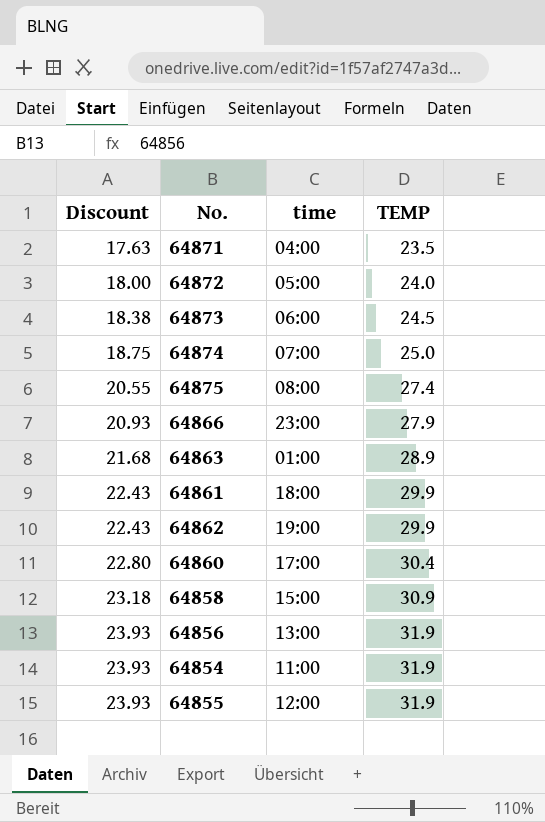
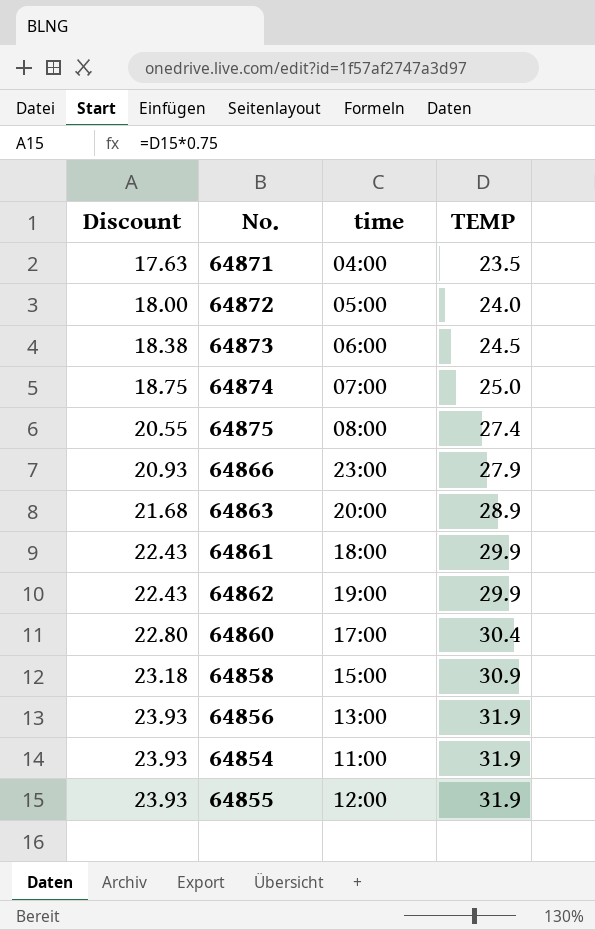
64863 | time: 01:00 -> 20:00

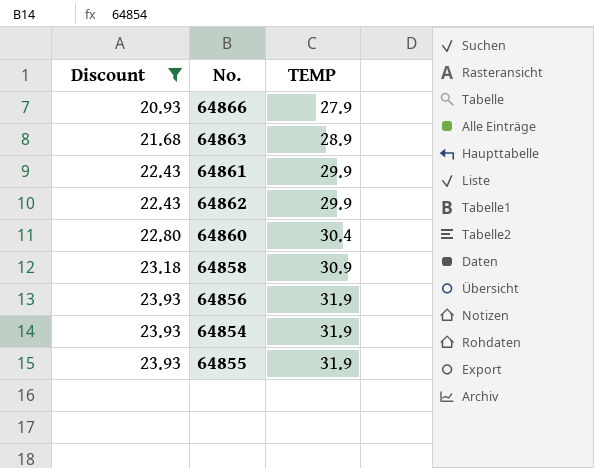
filter: none -> Discount >= 20.93
column time | position: 3 -> none

